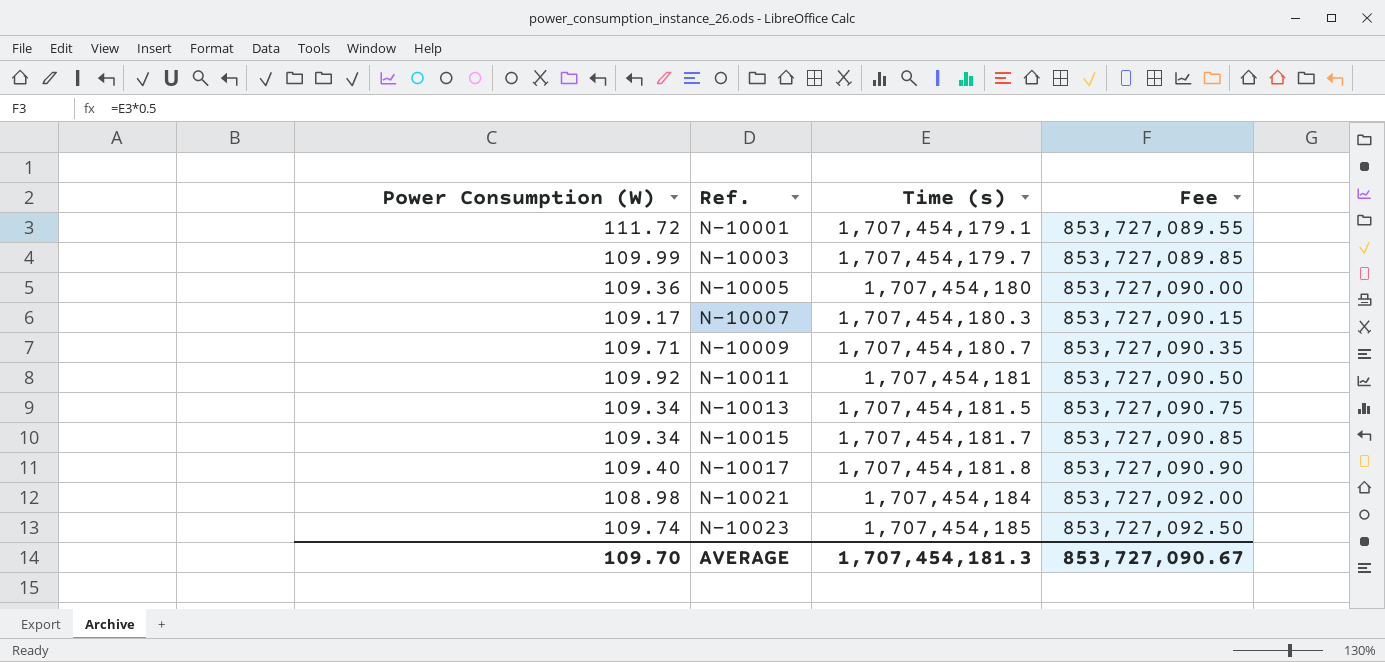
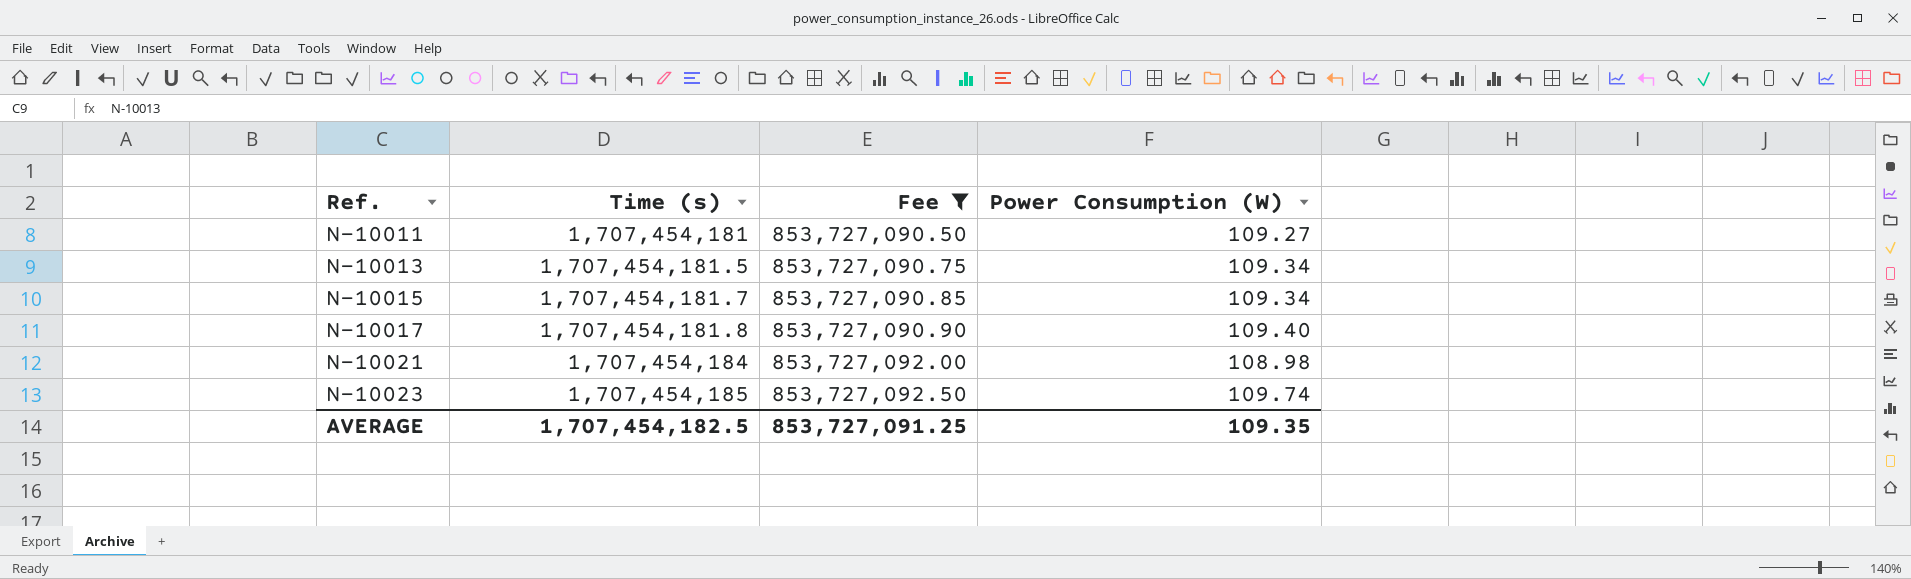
filter: none -> Fee >= 853,727,090.50
column Power Consumption (W) | position: 1 -> 4
N-10011 | Power Consumption (W): 109.92 -> 109.27
AVERAGE | Time (s): 1,707,454,181.3 -> 1,707,454,182.5
AVERAGE | Fee: 853,727,090.67 -> 853,727,091.25
AVERAGE | Power Consumption (W): 109.70 -> 109.35

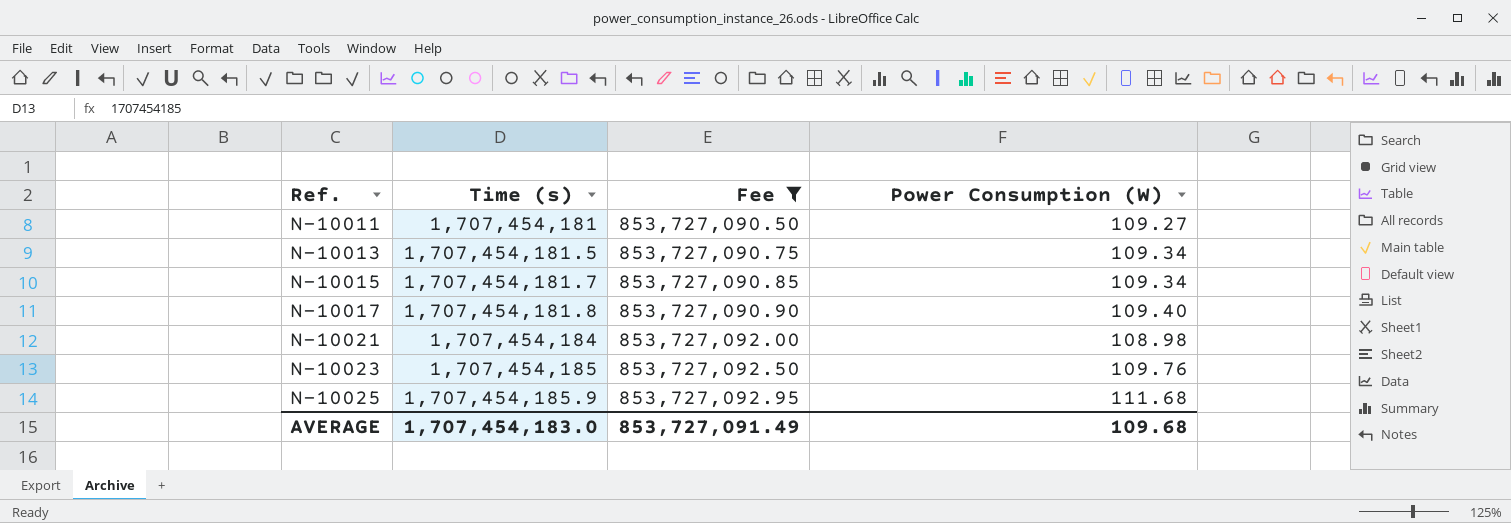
N-10023 | Power Consumption (W): 109.74 -> 109.76
row N-10025: none -> 1,707,454,185.9 | 853,727,092.95 | 111.68
AVERAGE | Time (s): 1,707,454,182.5 -> 1,707,454,183.0
AVERAGE | Fee: 853,727,091.25 -> 853,727,091.49
AVERAGE | Power Consumption (W): 109.35 -> 109.68

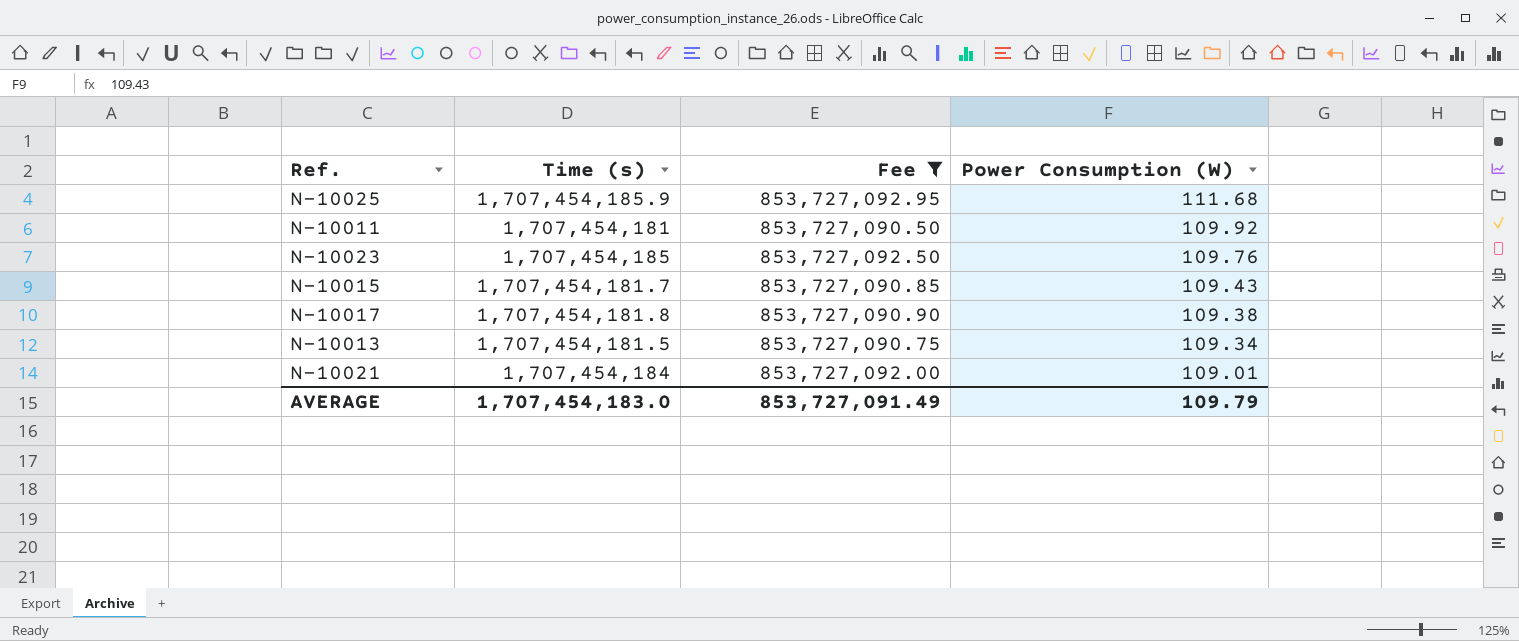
row order: Ref. ascending -> Power Consumption (W) descending
N-10011 | Power Consumption (W): 109.27 -> 109.92
N-10015 | Power Consumption (W): 109.34 -> 109.43
N-10017 | Power Consumption (W): 109.40 -> 109.38
N-10021 | Power Consumption (W): 108.98 -> 109.01
AVERAGE | Power Consumption (W): 109.68 -> 109.79

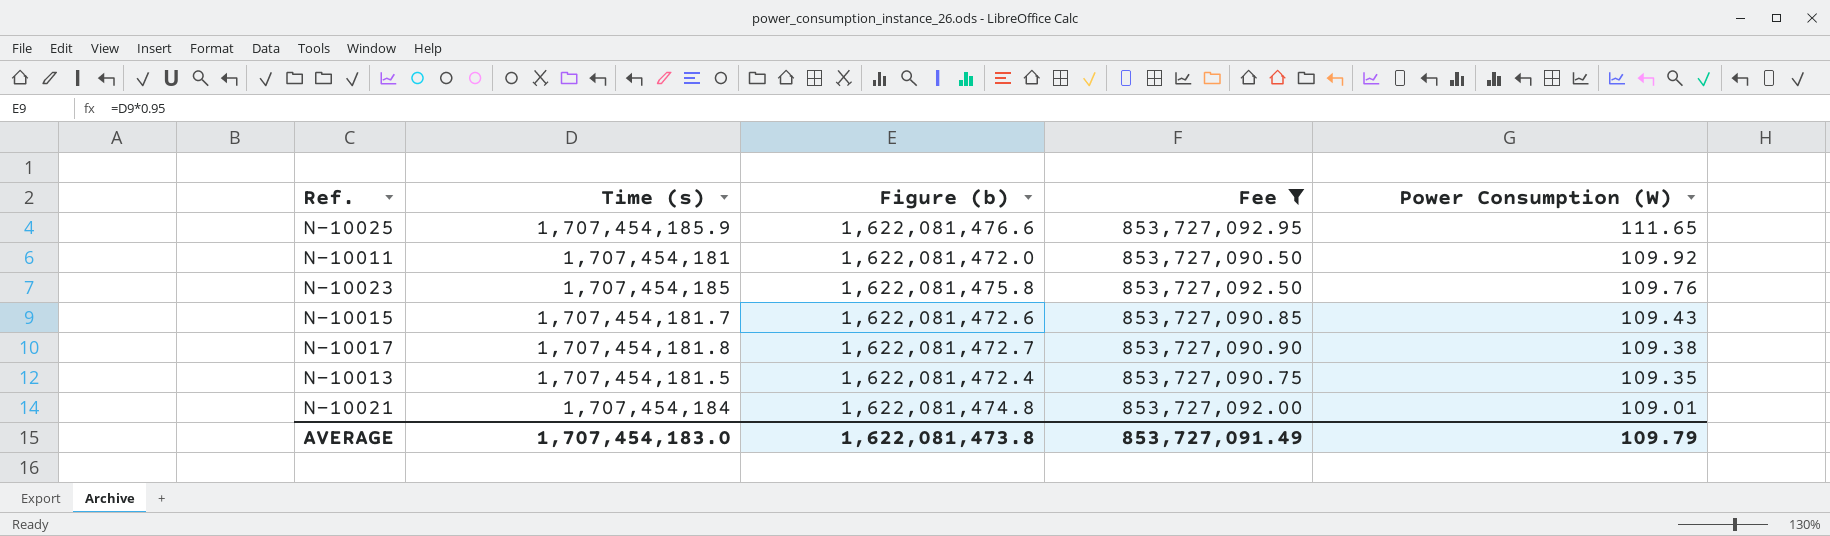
column Figure (b) | formula: none -> [Time (s)] * 0.95
N-10025 | Power Consumption (W): 111.68 -> 111.65
N-10013 | Power Consumption (W): 109.34 -> 109.35

